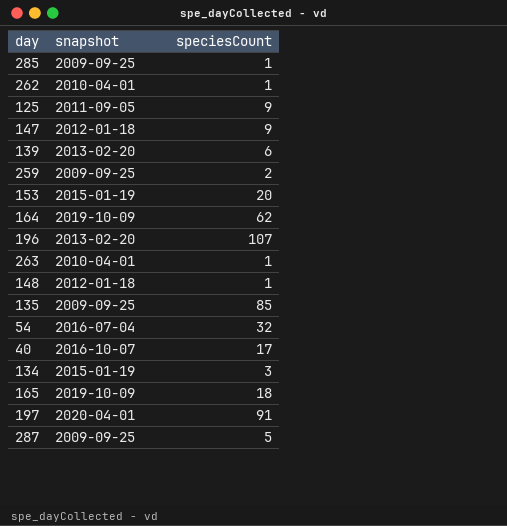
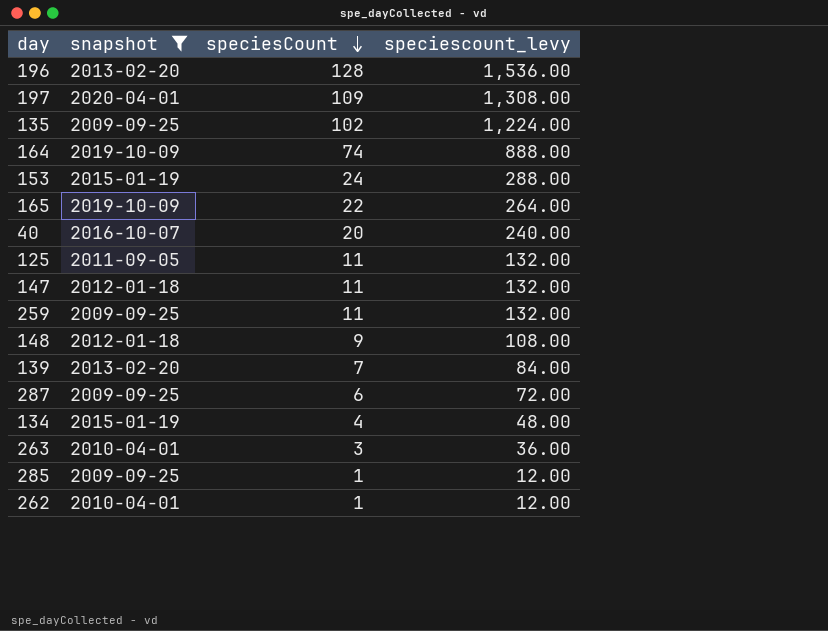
filter: none -> snapshot != 2016-07-04
row order: none -> speciesCount descending
column speciescount_levy | formula: none -> [speciesCount] * 12
196 | speciesCount: 107 -> 128
197 | speciesCount: 91 -> 109
135 | speciesCount: 85 -> 102
164 | speciesCount: 62 -> 74
153 | speciesCount: 20 -> 24
165 | speciesCount: 18 -> 22
40 | speciesCount: 17 -> 20
125 | speciesCount: 9 -> 11
147 | speciesCount: 9 -> 11
259 | speciesCount: 2 -> 11
148 | speciesCount: 1 -> 9
139 | speciesCount: 6 -> 7
287 | speciesCount: 5 -> 6
134 | speciesCount: 3 -> 4
263 | speciesCount: 1 -> 3

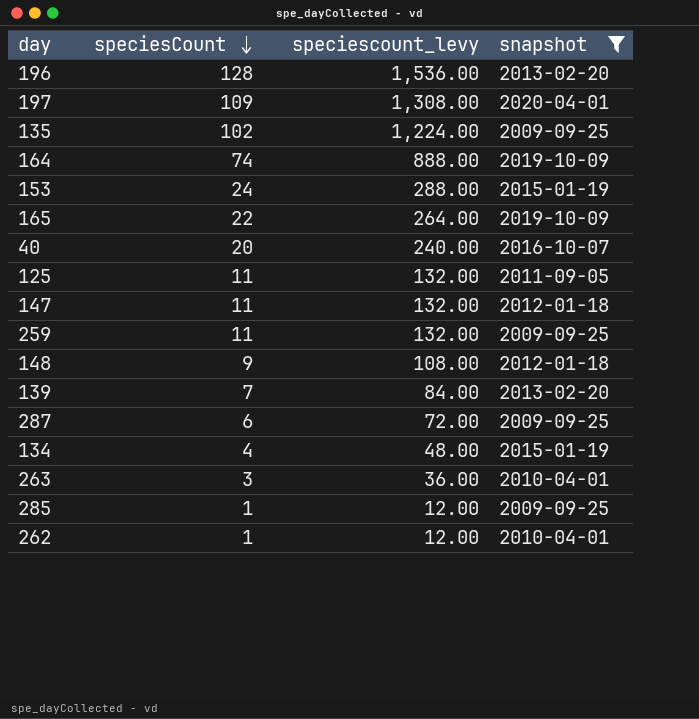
column snapshot | position: 2 -> 4

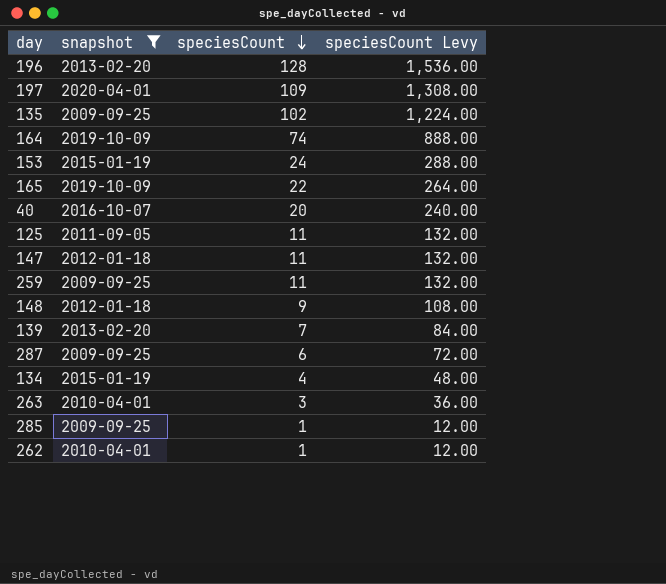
column snapshot | position: 4 -> 2
column name: speciescount_levy -> speciesCount Levy

